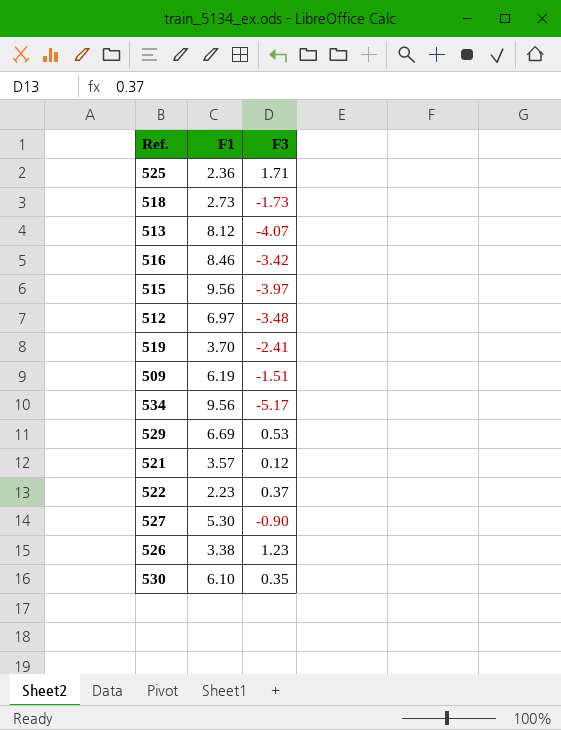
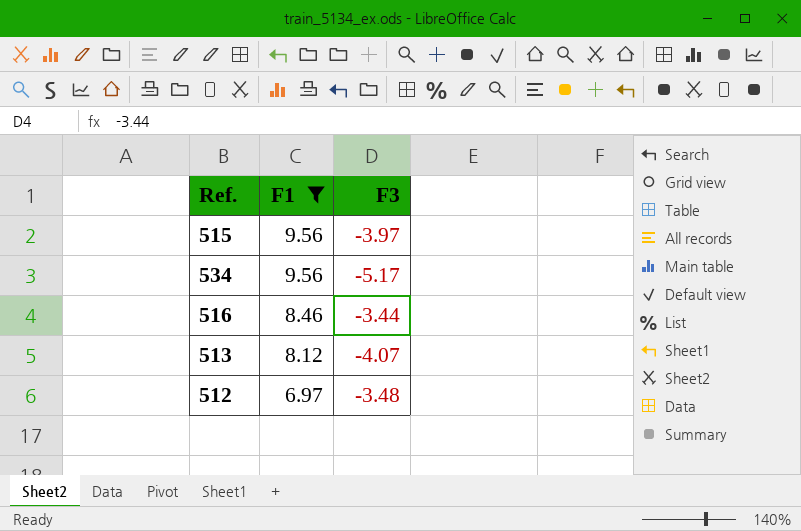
filter: none -> F1 >= 6.97
row order: none -> F1 descending
516 | F3: -3.42 -> -3.44

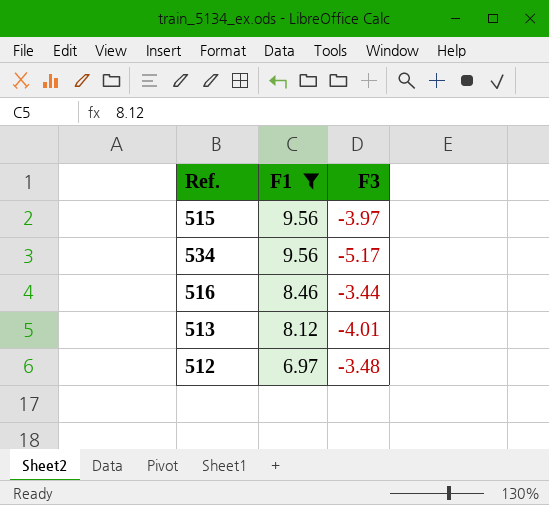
513 | F3: -4.07 -> -4.01

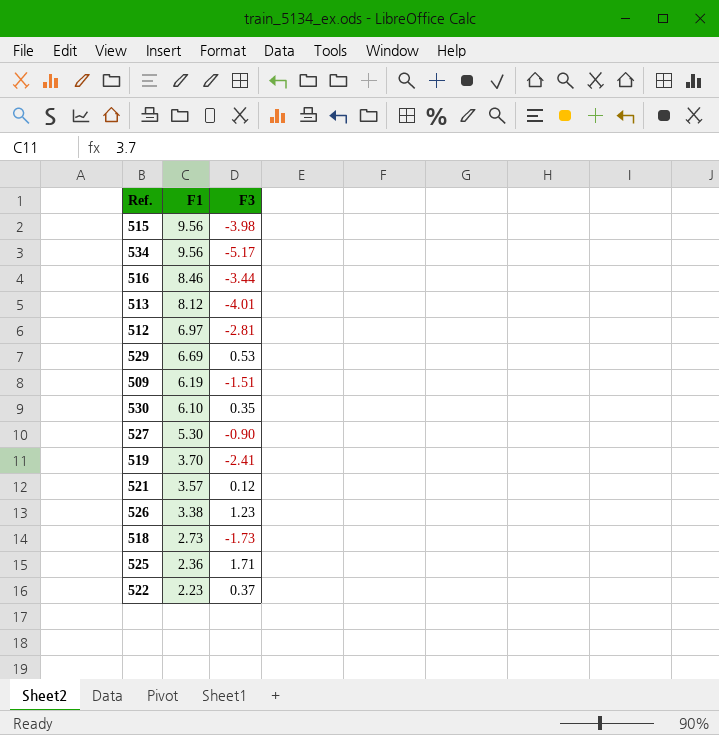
filter: F1 >= 6.97 -> none
515 | F3: -3.97 -> -3.98
512 | F3: -3.48 -> -2.81

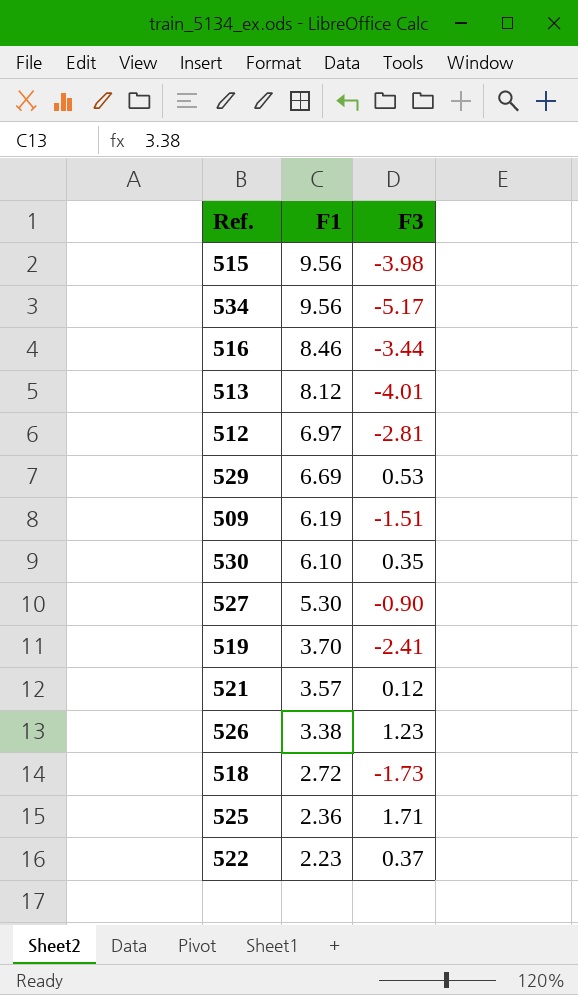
518 | F1: 2.73 -> 2.72

